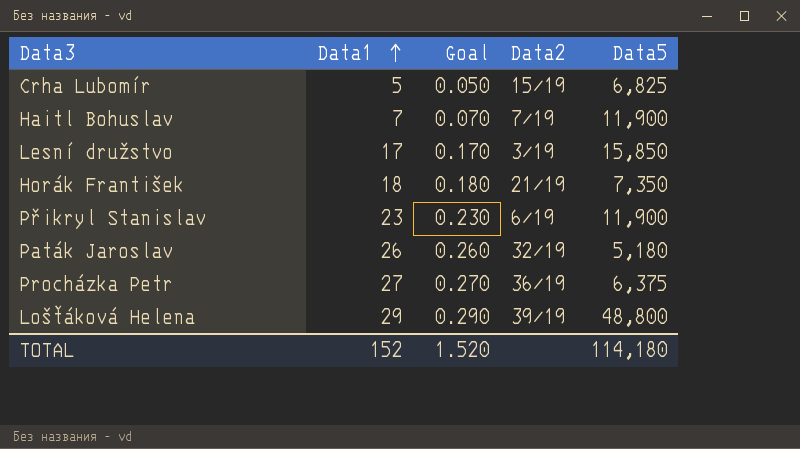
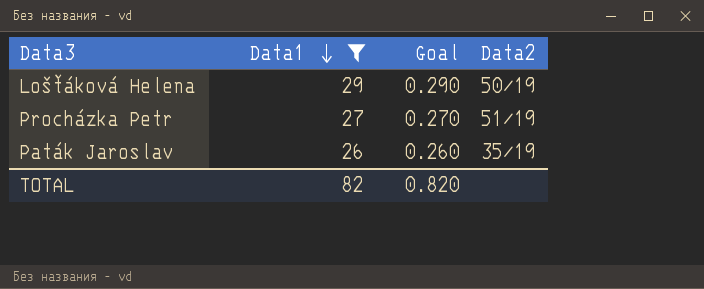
filter: none -> Data1 >= 26
row order: Data1 ascending -> Data1 descending
column Data5 | position: 5 -> none
Lošťáková Helena | Data2: 39/19 -> 50/19
Procházka Petr | Data2: 36/19 -> 51/19
Paták Jaroslav | Data2: 32/19 -> 35/19
TOTAL | Data1: 152 -> 82
TOTAL | Goal: 1.520 -> 0.820

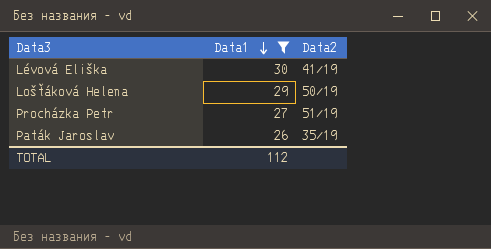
column Goal | formula: [Data1] * 0.01 -> none
row Lévová Eliška: none -> 30 | 41/19
TOTAL | Data1: 82 -> 112

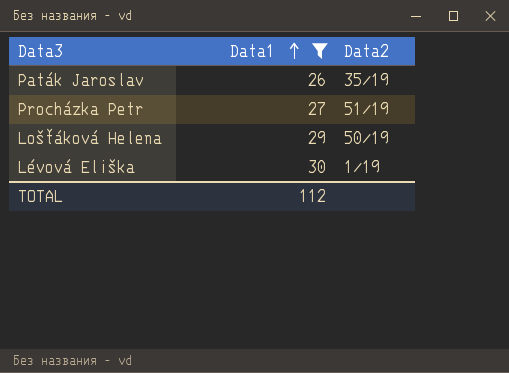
row order: Data1 descending -> Data1 ascending
Lévová Eliška | Data2: 41/19 -> 1/19

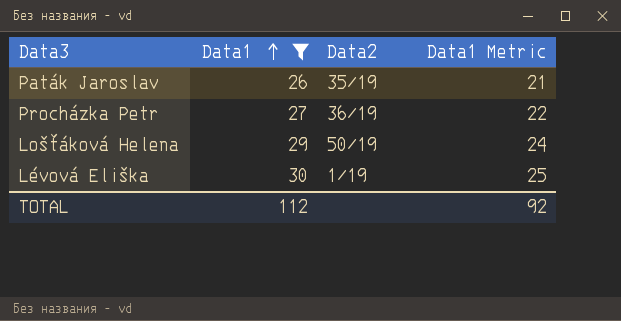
column Data1 Metric | formula: none -> [Data1] - 5
Procházka Petr | Data2: 51/19 -> 36/19

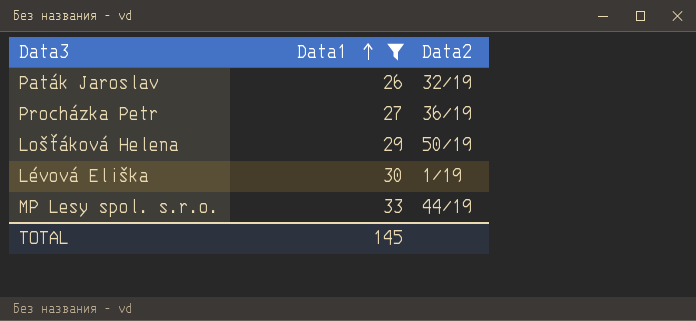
column Data1 Metric | formula: [Data1] - 5 -> none
Paták Jaroslav | Data2: 35/19 -> 32/19
row MP Lesy spol. s.r.o.: none -> 33 | 44/19
TOTAL | Data1: 112 -> 145

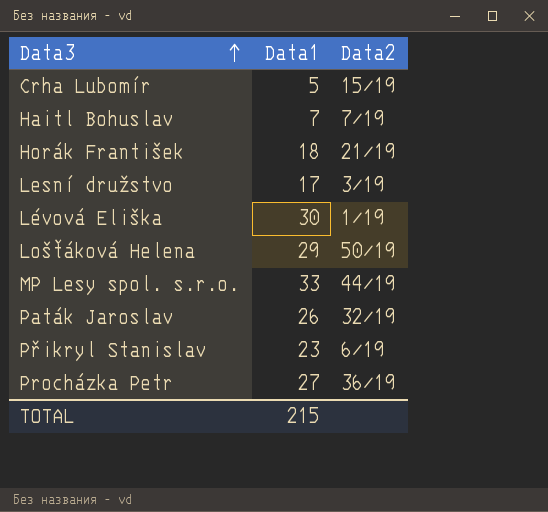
filter: Data1 >= 26 -> none
row order: Data1 ascending -> Data3 ascending
TOTAL | Data1: 145 -> 215

